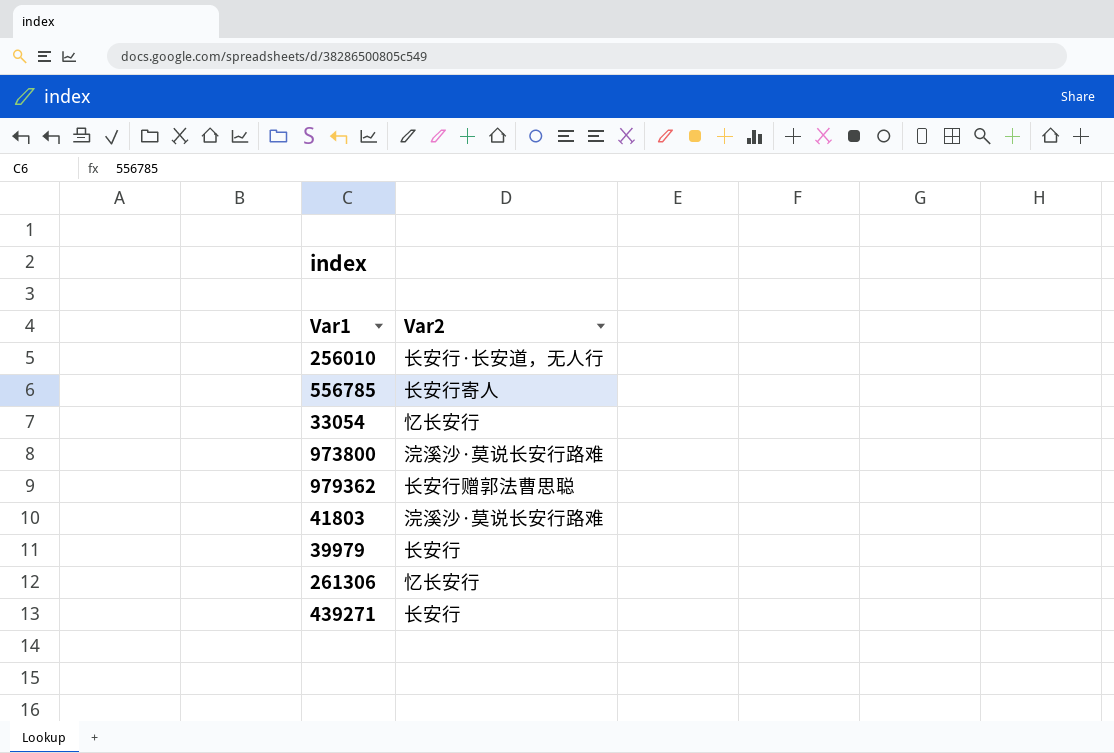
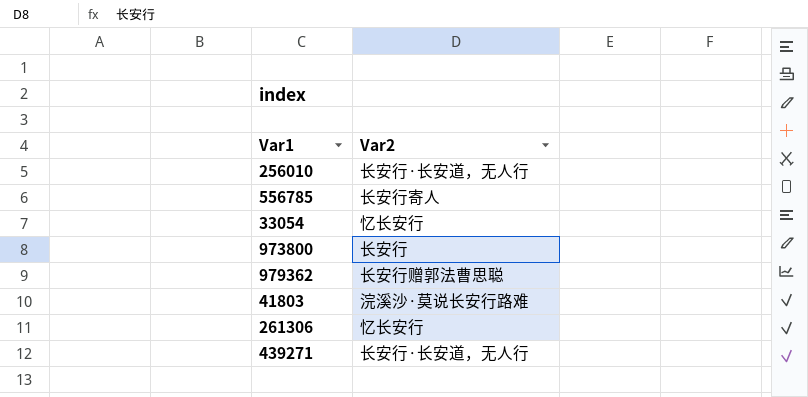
row 39979: 长安行 -> none
973800 | Var2: 浣溪沙·莫说长安行路难 -> 长安行
439271 | Var2: 长安行 -> 长安行·长安道，无人行

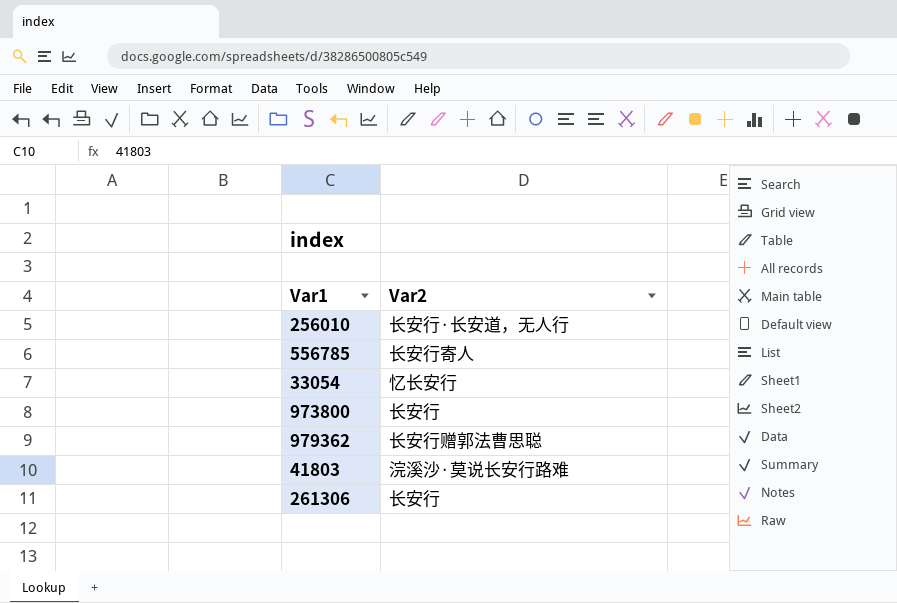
row 439271: 长安行·长安道，无人行 -> none
261306 | Var2: 忆长安行 -> 长安行

